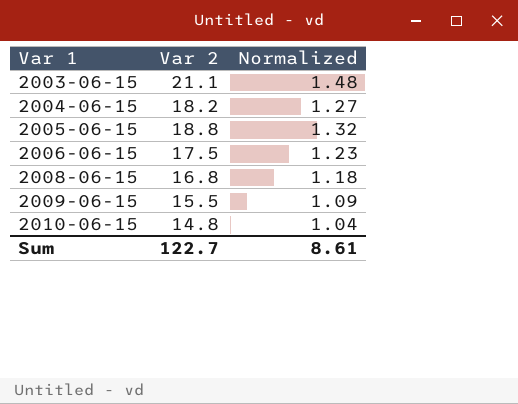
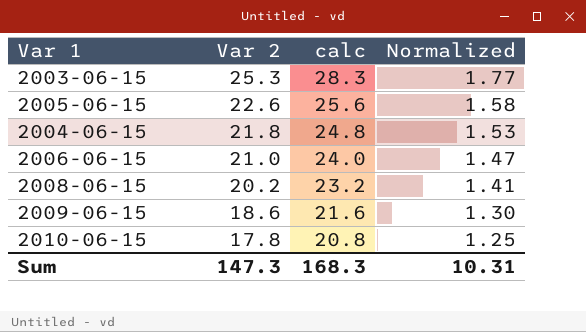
row order: Var 1 ascending -> Var 2 descending
column calc | formula: none -> [Var 2] + 3
2003-06-15 | Var 2: 21.1 -> 25.3
2003-06-15 | Normalized: 1.48 -> 1.77
2005-06-15 | Var 2: 18.8 -> 22.6
2005-06-15 | Normalized: 1.32 -> 1.58
2004-06-15 | Var 2: 18.2 -> 21.8
2004-06-15 | Normalized: 1.27 -> 1.53
2006-06-15 | Var 2: 17.5 -> 21.0
2006-06-15 | Normalized: 1.23 -> 1.47
2008-06-15 | Var 2: 16.8 -> 20.2
2008-06-15 | Normalized: 1.18 -> 1.41
2009-06-15 | Var 2: 15.5 -> 18.6
2009-06-15 | Normalized: 1.09 -> 1.30
2010-06-15 | Var 2: 14.8 -> 17.8
2010-06-15 | Normalized: 1.04 -> 1.25
Sum | Var 2: 122.7 -> 147.3
Sum | Normalized: 8.61 -> 10.31

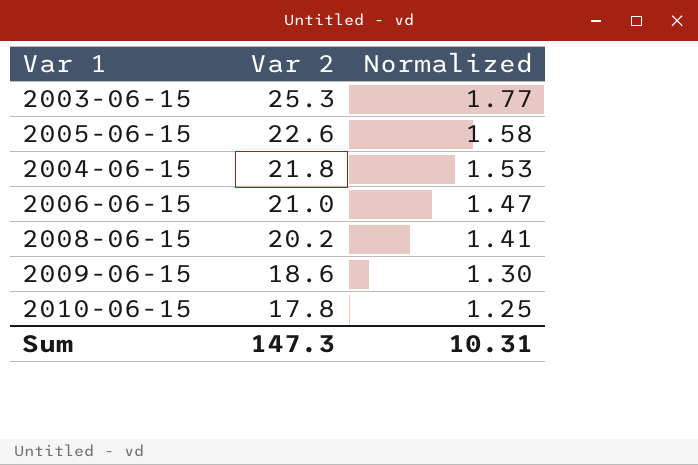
column calc | formula: [Var 2] + 3 -> none

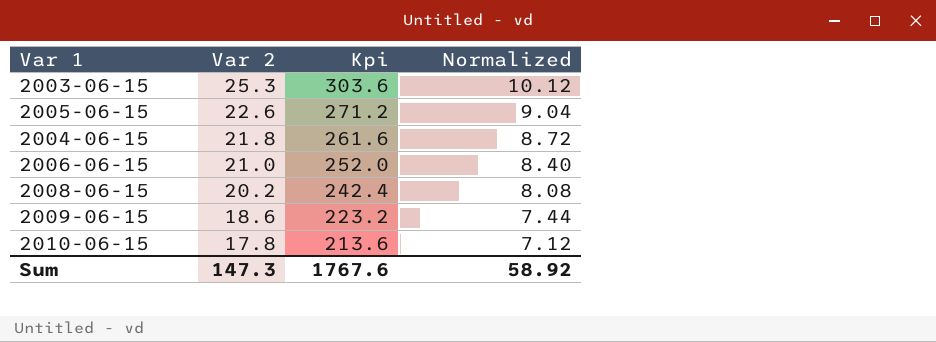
column Kpi | formula: none -> [Var 2] * 12
column Normalized | formula: [Var 2] * 0.07 -> [Var 2] * 0.4
Sum | Normalized: 10.31 -> 58.92

